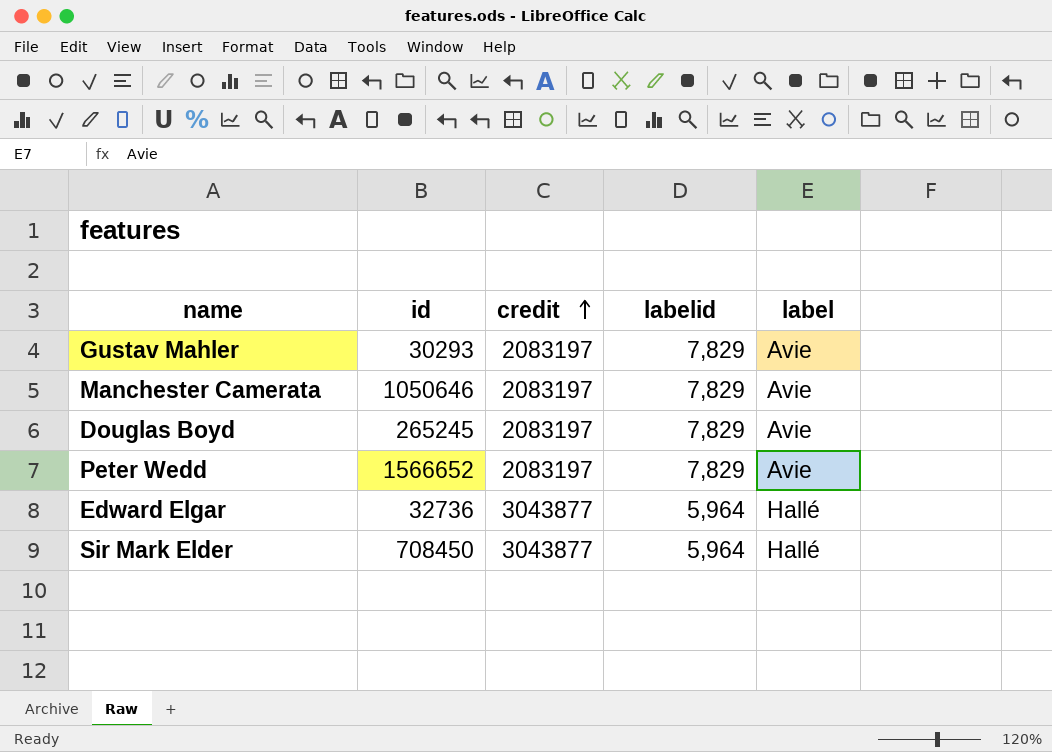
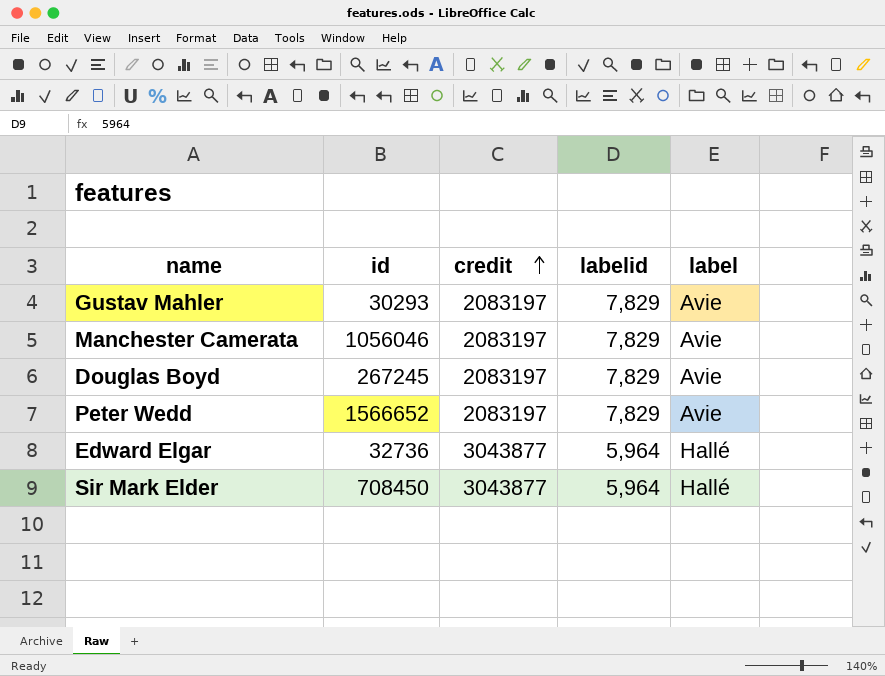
Manchester Camerata | id: 1050646 -> 1056046
Douglas Boyd | id: 265245 -> 267245

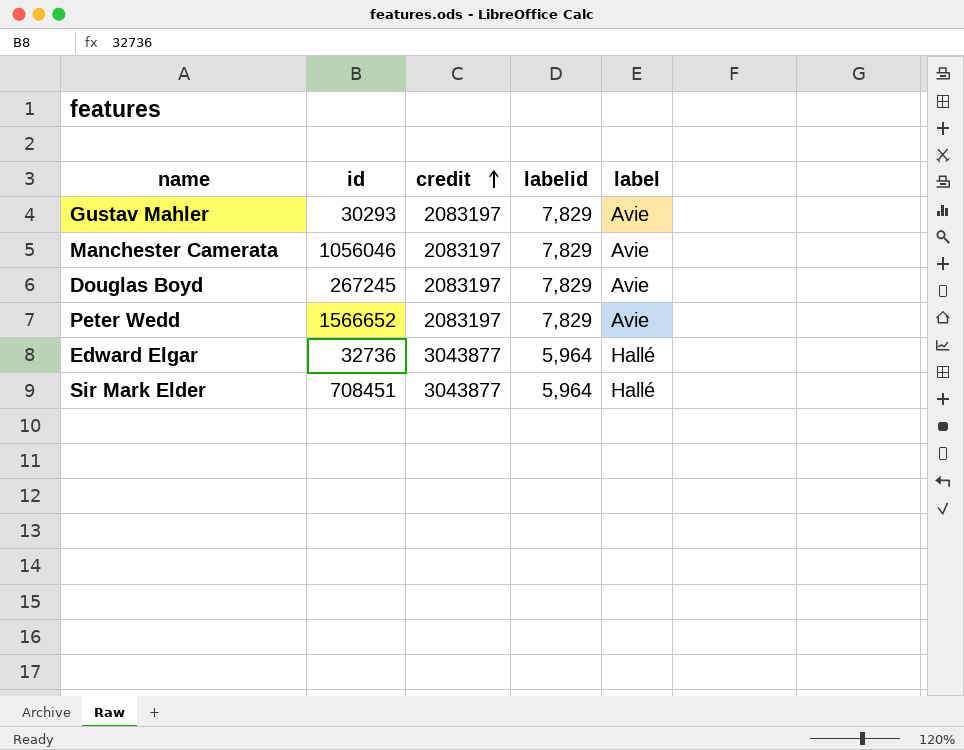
Sir Mark Elder | id: 708450 -> 708451

